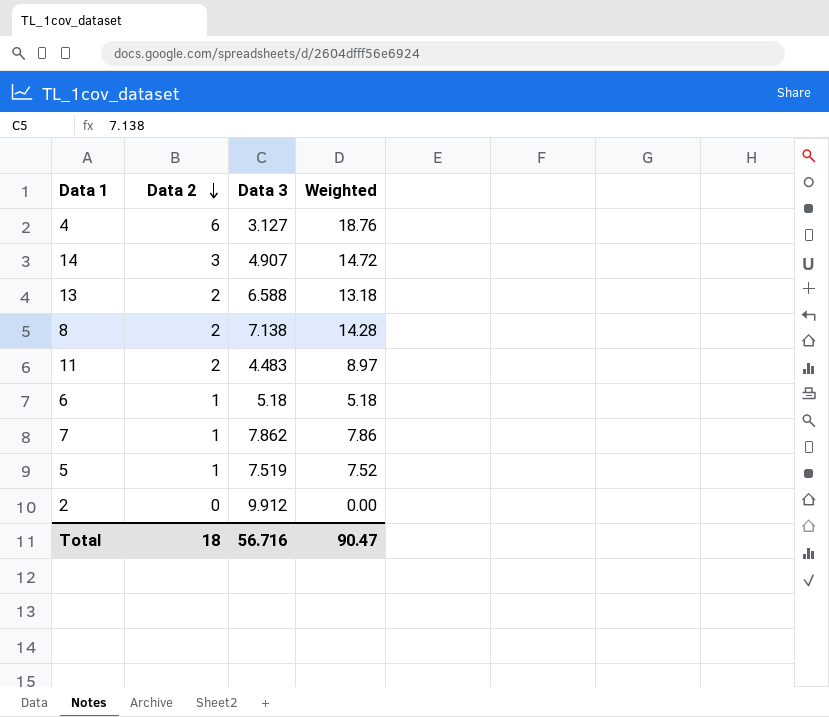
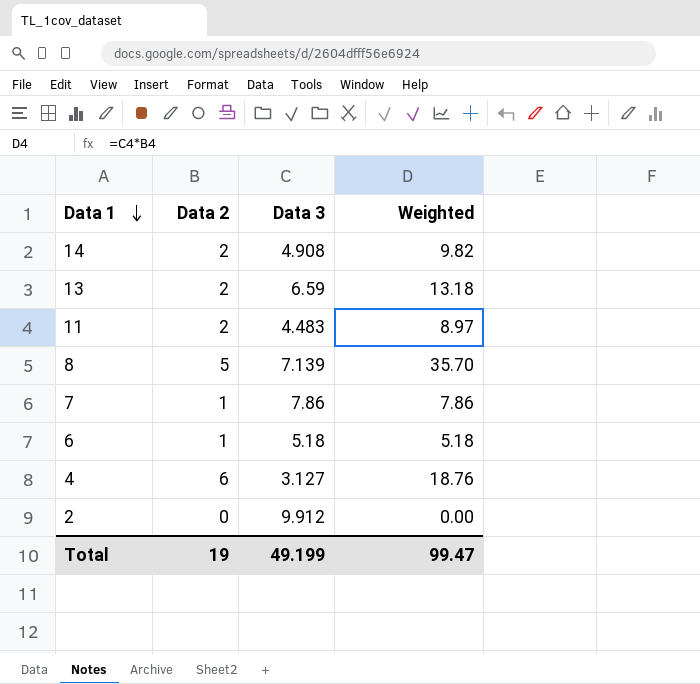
row order: Data 2 descending -> Data 1 descending
row 5: 1 | 7.519 | 7.52 -> none
14 | Data 2: 3 -> 2
14 | Data 3: 4.907 -> 4.908
14 | Weighted: 14.72 -> 9.82
13 | Data 3: 6.588 -> 6.59
8 | Data 2: 2 -> 5
8 | Data 3: 7.138 -> 7.139
8 | Weighted: 14.28 -> 35.70
7 | Data 3: 7.862 -> 7.86
Total | Data 2: 18 -> 19
Total | Data 3: 56.716 -> 49.199
Total | Weighted: 90.47 -> 99.47

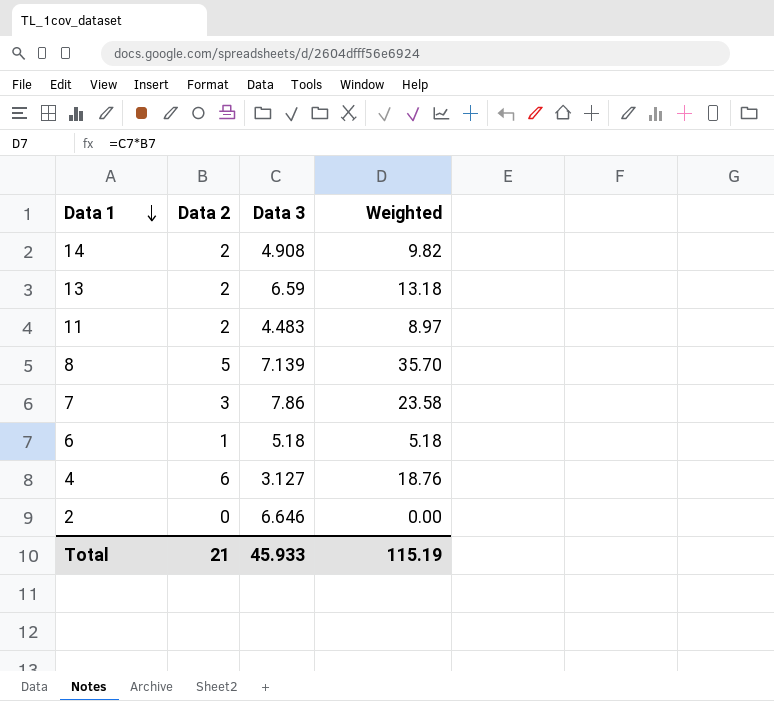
7 | Data 2: 1 -> 3
7 | Weighted: 7.86 -> 23.58
2 | Data 3: 9.912 -> 6.646
Total | Data 2: 19 -> 21
Total | Data 3: 49.199 -> 45.933
Total | Weighted: 99.47 -> 115.19

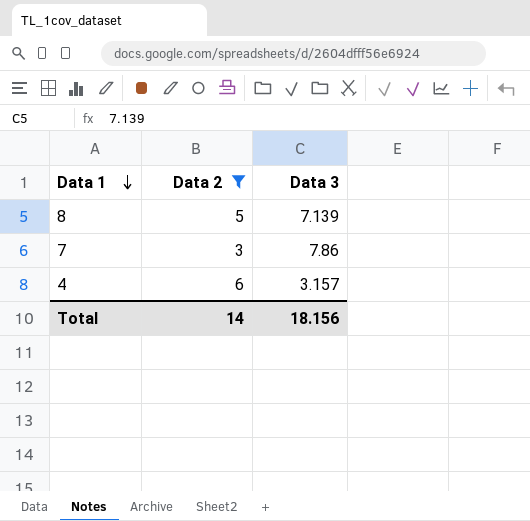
filter: none -> Data 2 >= 3
column Weighted | formula: [Data 2] * [Data 3] -> none
4 | Data 3: 3.127 -> 3.157
Total | Data 2: 21 -> 14
Total | Data 3: 45.933 -> 18.156

